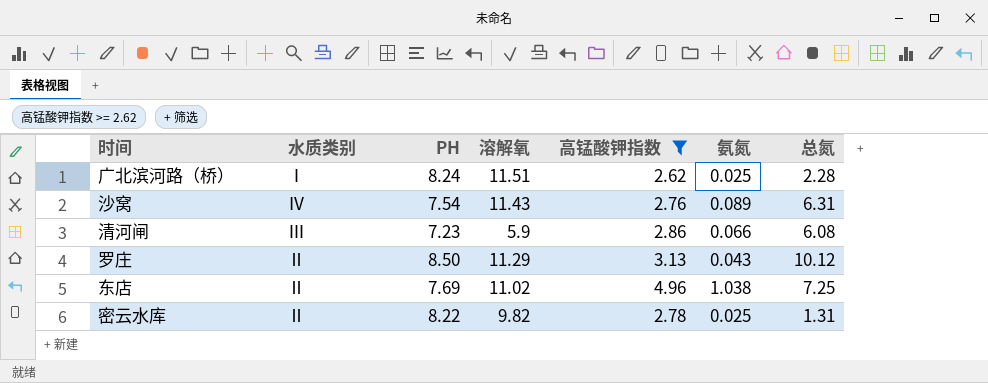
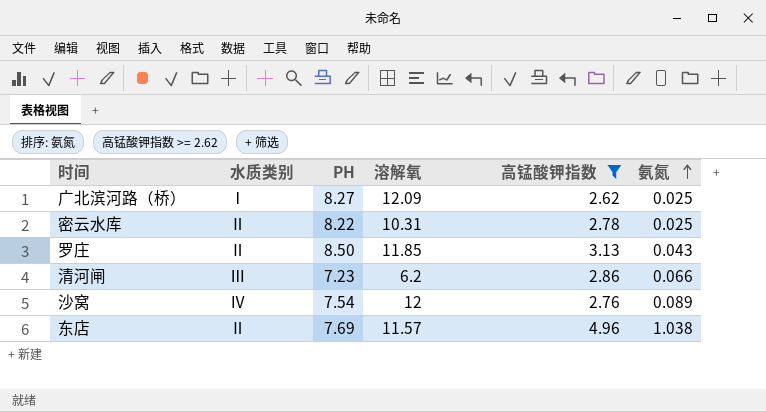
row order: none -> 氨氮 ascending
column 总氮 | position: 7 -> none
广北滨河路（桥） | PH: 8.24 -> 8.27
广北滨河路（桥） | 溶解氧: 11.51 -> 12.09
密云水库 | 溶解氧: 9.82 -> 10.31
罗庄 | 溶解氧: 11.29 -> 11.85
清河闸 | 溶解氧: 5.9 -> 6.2
沙窝 | 溶解氧: 11.43 -> 12
东店 | 溶解氧: 11.02 -> 11.57

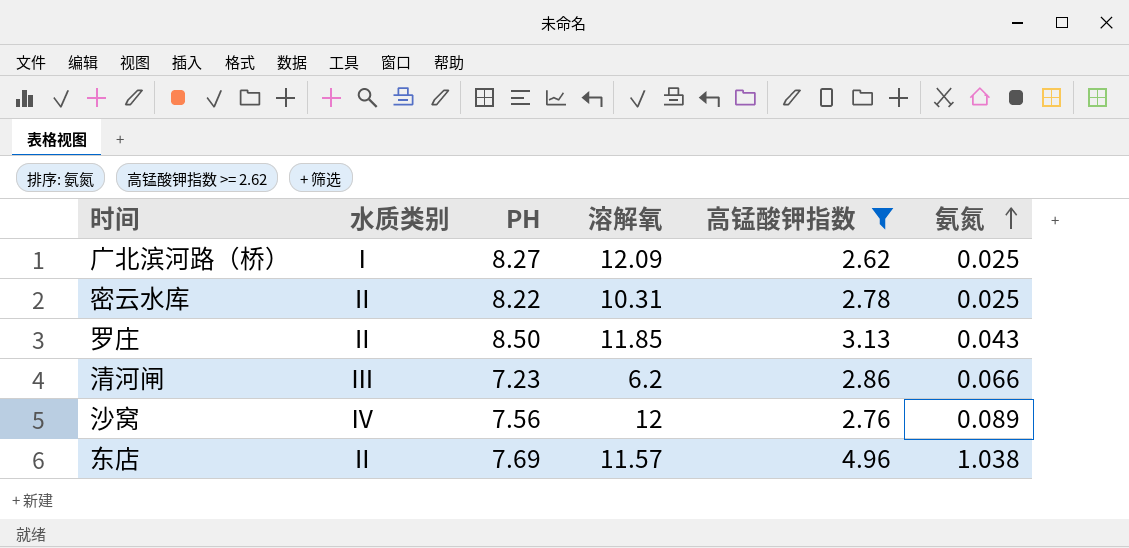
沙窝 | PH: 7.54 -> 7.56

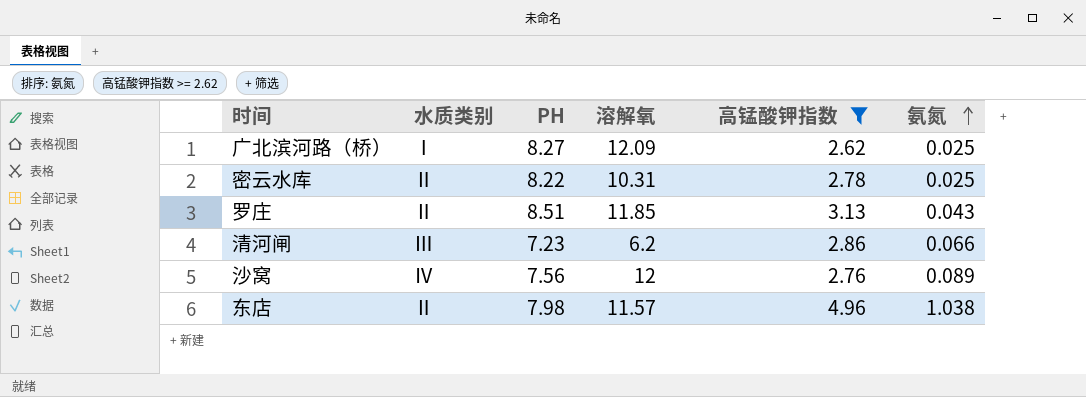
罗庄 | PH: 8.50 -> 8.51
东店 | PH: 7.69 -> 7.98

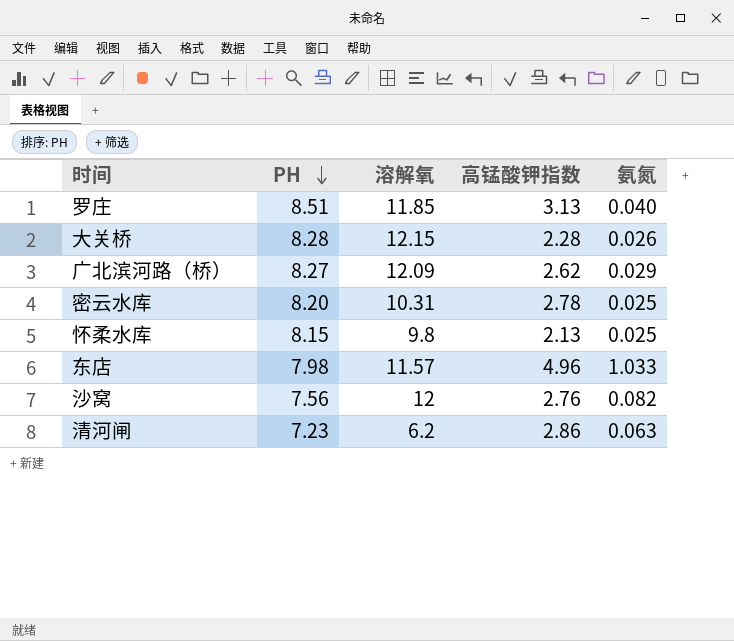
filter: 高锰酸钾指数 >= 2.62 -> none
row order: 氨氮 ascending -> PH descending
column 水质类别 | position: 2 -> none
罗庄 | 氨氮: 0.043 -> 0.040
广北滨河路（桥） | 氨氮: 0.025 -> 0.029
密云水库 | PH: 8.22 -> 8.20
东店 | 氨氮: 1.038 -> 1.033
沙窝 | 氨氮: 0.089 -> 0.082
清河闸 | 氨氮: 0.066 -> 0.063

